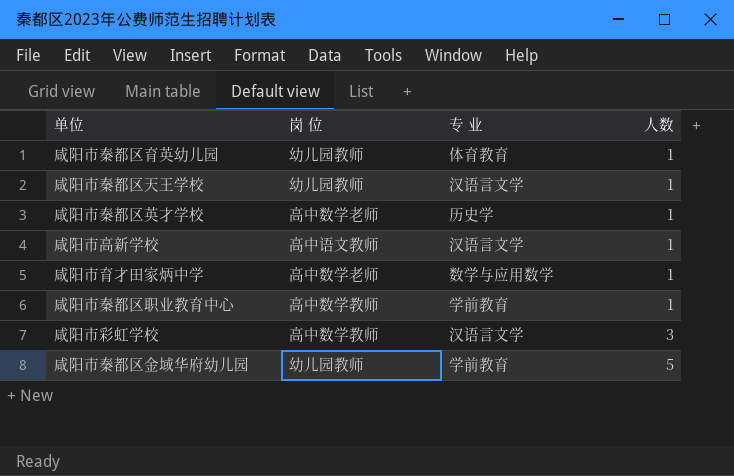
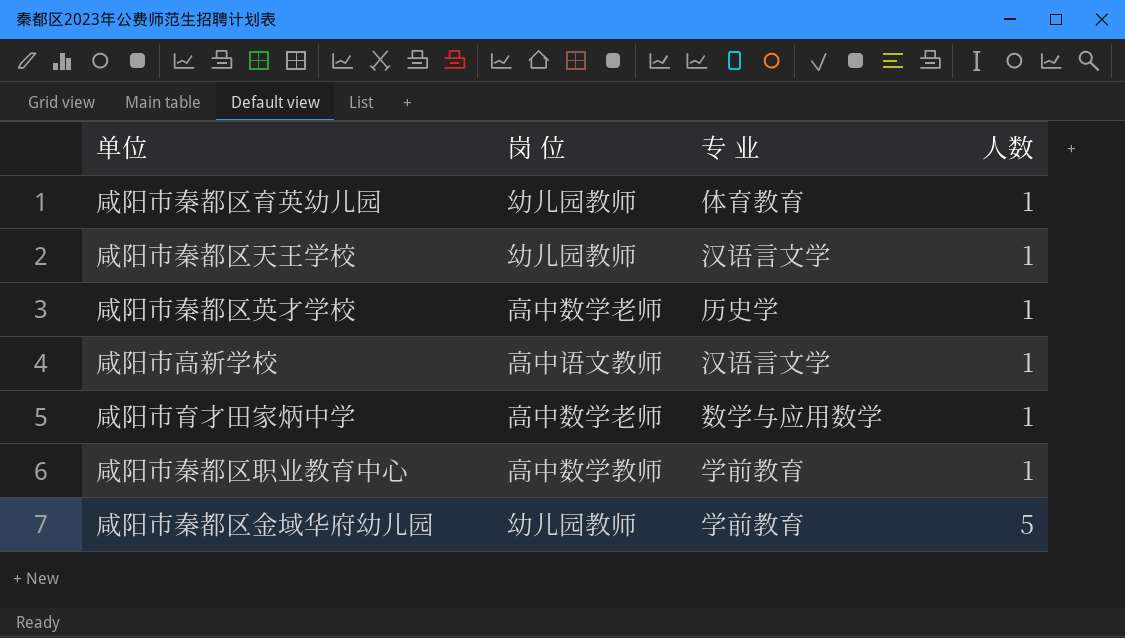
row 咸阳市彩虹学校: 高中数学教师 | 汉语言文学 | 3 -> none

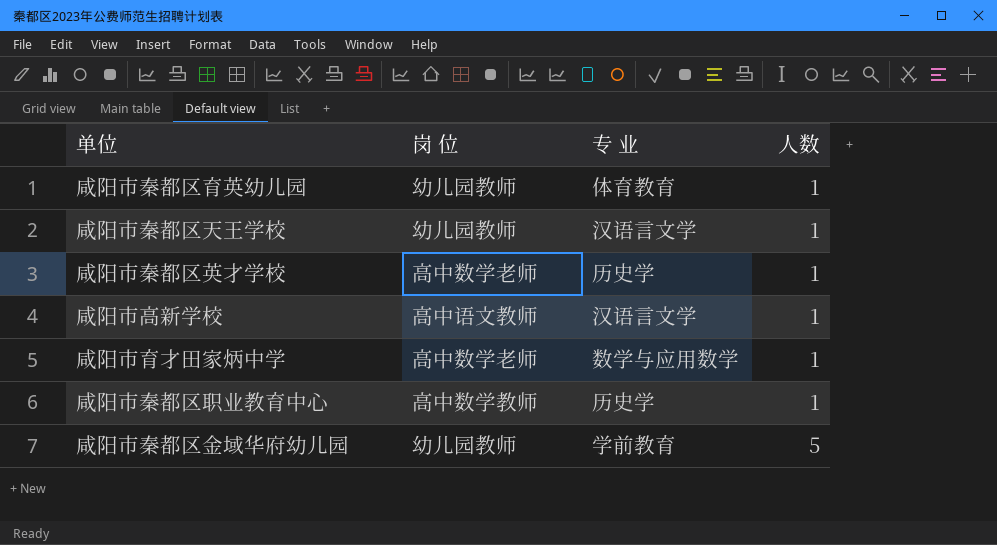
咸阳市秦都区职业教育中心 | 专 业: 学前教育 -> 历史学

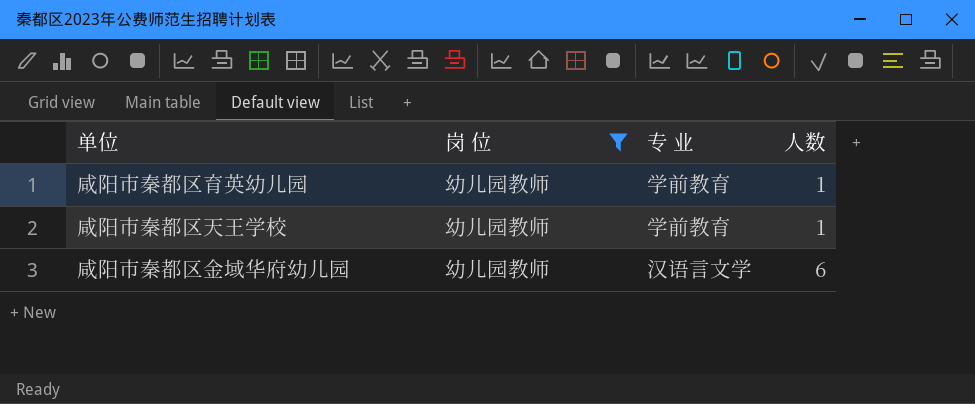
filter: none -> 岗 位 = 幼儿园教师
咸阳市秦都区育英幼儿园 | 专 业: 体育教育 -> 学前教育
咸阳市秦都区天王学校 | 专 业: 汉语言文学 -> 学前教育
咸阳市秦都区金域华府幼儿园 | 专 业: 学前教育 -> 汉语言文学
咸阳市秦都区金域华府幼儿园 | 人数: 5 -> 6

